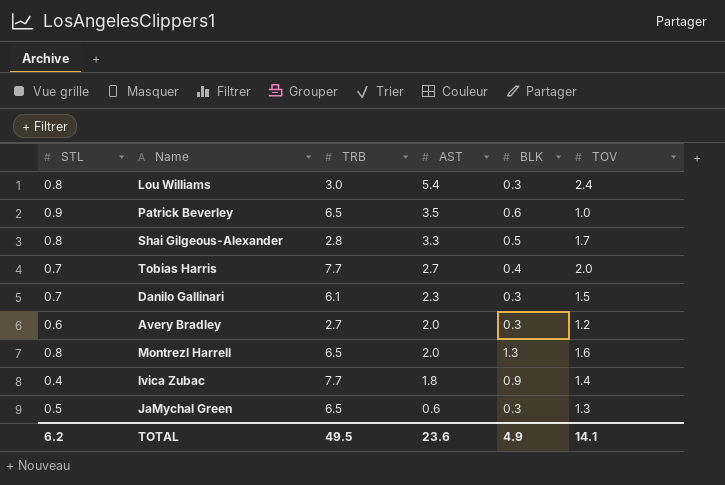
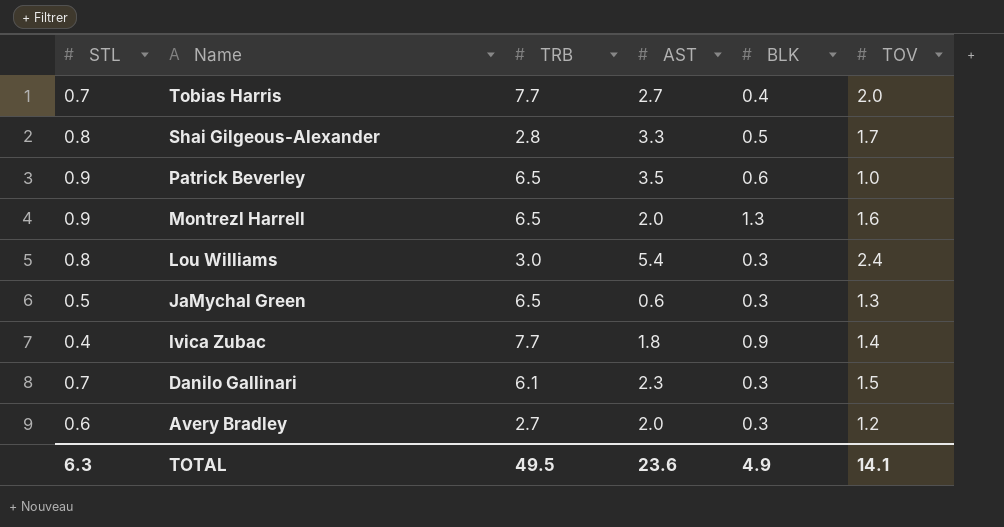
row order: AST descending -> Name descending
Montrezl Harrell | STL: 0.8 -> 0.9
TOTAL | STL: 6.2 -> 6.3

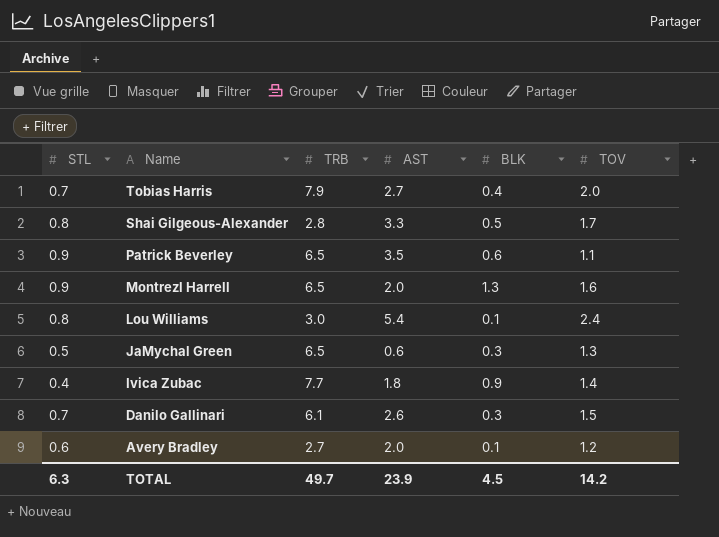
Tobias Harris | TRB: 7.7 -> 7.9
Patrick Beverley | TOV: 1.0 -> 1.1
Lou Williams | BLK: 0.3 -> 0.1
Danilo Gallinari | AST: 2.3 -> 2.6
Avery Bradley | BLK: 0.3 -> 0.1
TOTAL | TRB: 49.5 -> 49.7
TOTAL | AST: 23.6 -> 23.9
TOTAL | BLK: 4.9 -> 4.5
TOTAL | TOV: 14.1 -> 14.2

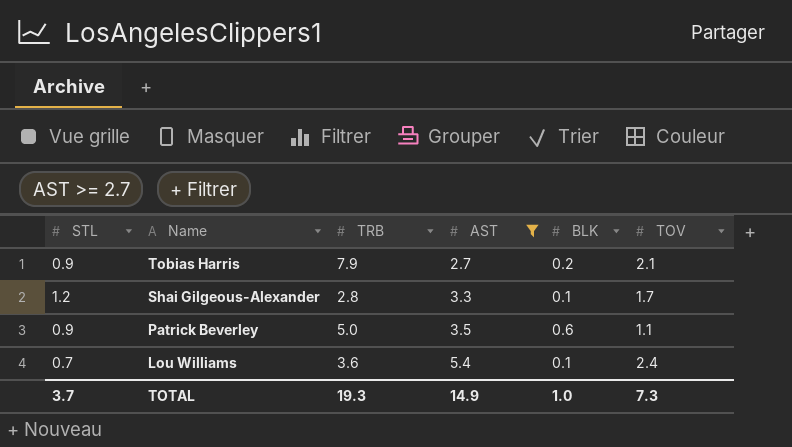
filter: none -> AST >= 2.7
Tobias Harris | STL: 0.7 -> 0.9
Tobias Harris | BLK: 0.4 -> 0.2
Tobias Harris | TOV: 2.0 -> 2.1
Shai Gilgeous-Alexander | STL: 0.8 -> 1.2
Shai Gilgeous-Alexander | BLK: 0.5 -> 0.1
Patrick Beverley | TRB: 6.5 -> 5.0
Lou Williams | STL: 0.8 -> 0.7
Lou Williams | TRB: 3.0 -> 3.6
TOTAL | STL: 6.3 -> 3.7
TOTAL | TRB: 49.7 -> 19.3
TOTAL | AST: 23.9 -> 14.9
TOTAL | BLK: 4.5 -> 1.0
TOTAL | TOV: 14.2 -> 7.3

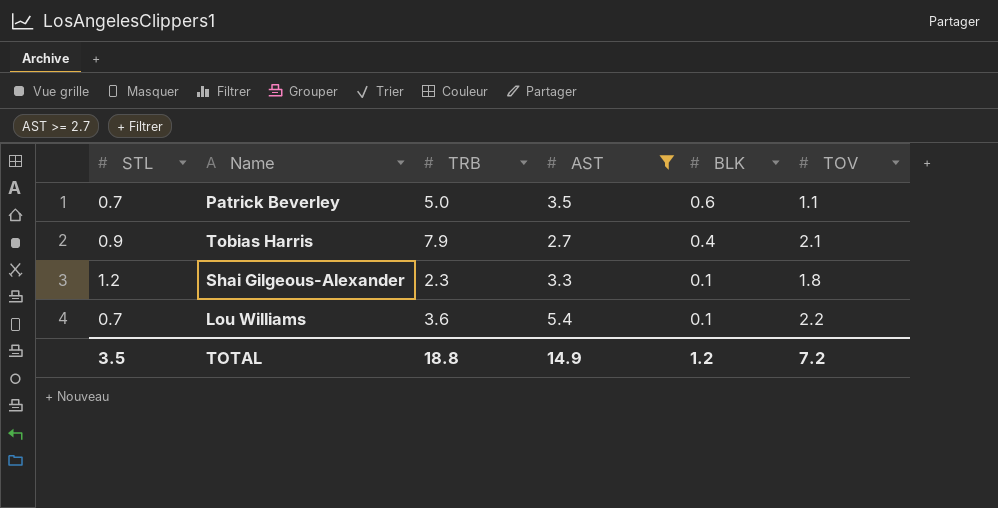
row order: Name descending -> BLK descending
Patrick Beverley | STL: 0.9 -> 0.7
Tobias Harris | BLK: 0.2 -> 0.4
Shai Gilgeous-Alexander | TRB: 2.8 -> 2.3
Shai Gilgeous-Alexander | TOV: 1.7 -> 1.8
Lou Williams | TOV: 2.4 -> 2.2
TOTAL | STL: 3.7 -> 3.5
TOTAL | TRB: 19.3 -> 18.8
TOTAL | BLK: 1.0 -> 1.2
TOTAL | TOV: 7.3 -> 7.2

